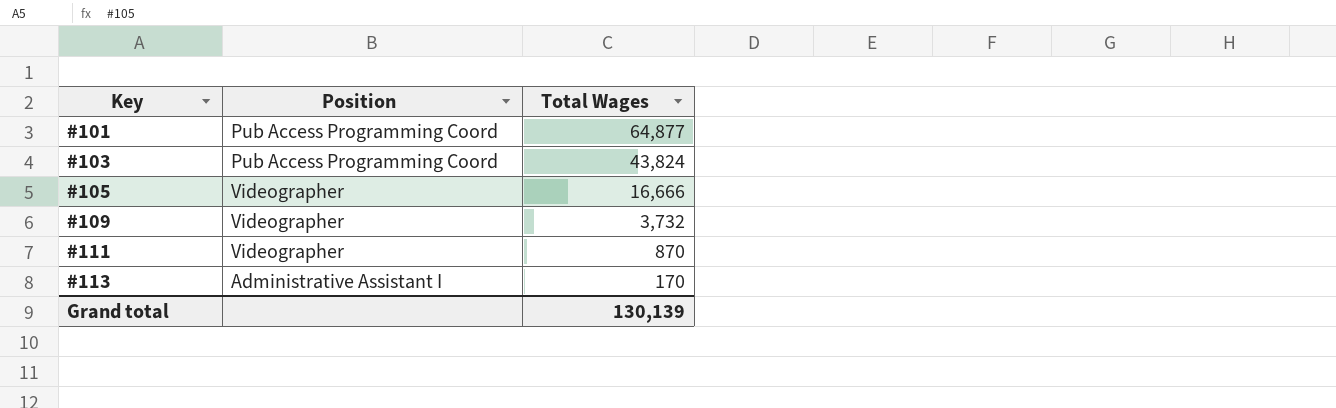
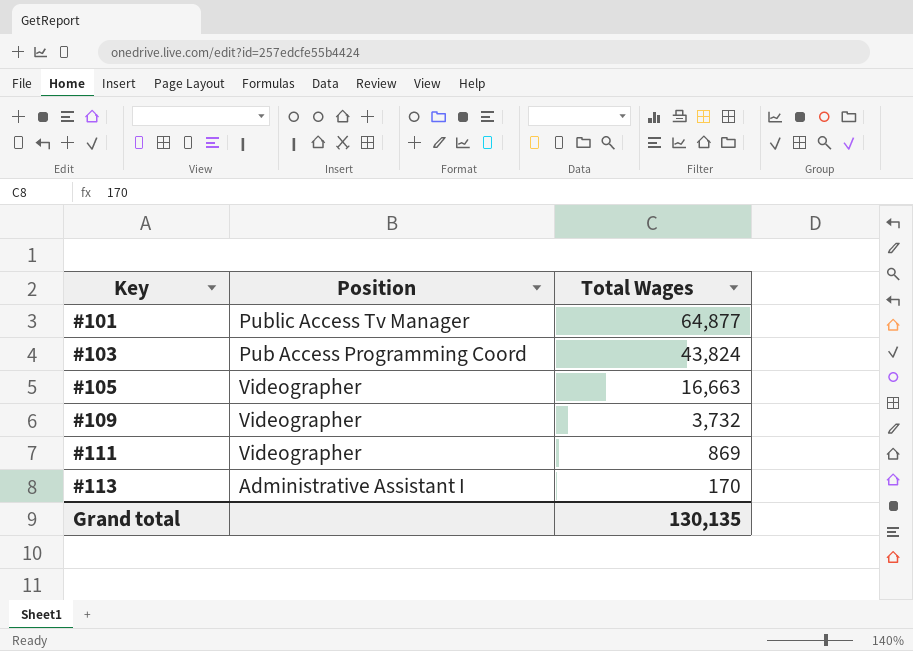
#101 | Position: Pub Access Programming Coord -> Public Access Tv Manager
#105 | Total Wages: 16,666 -> 16,663
#111 | Total Wages: 870 -> 869
Grand total | Total Wages: 130,139 -> 130,135

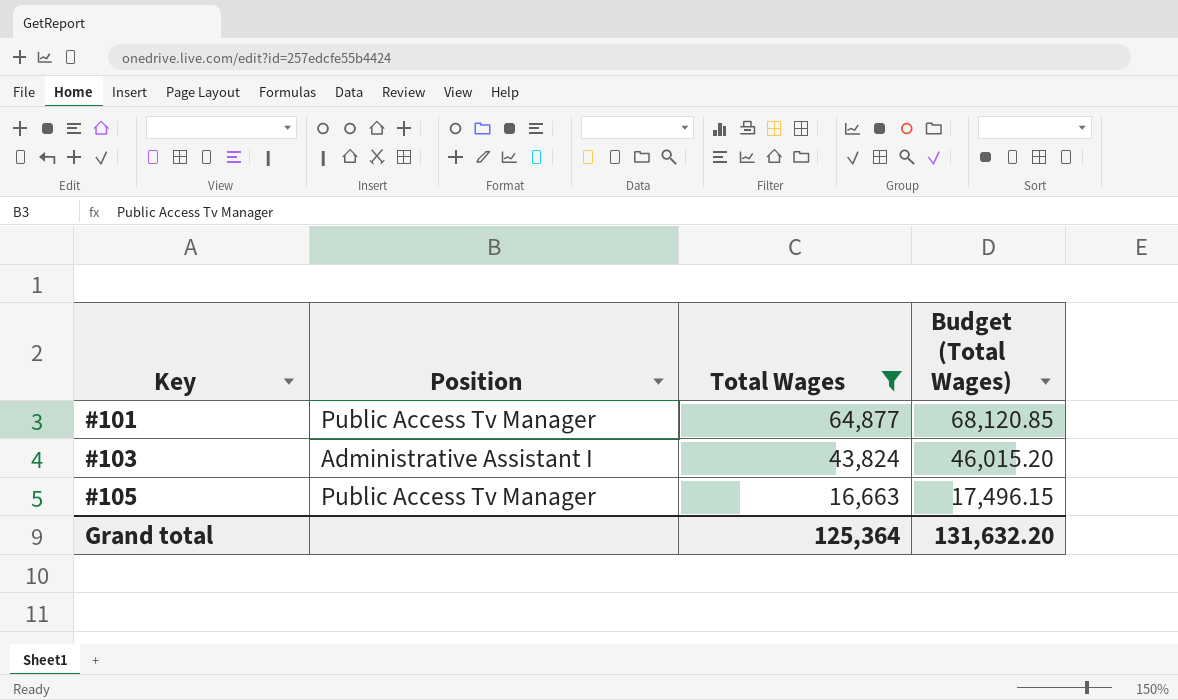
filter: none -> Total Wages >= 16,663
column Budget (Total Wages) | formula: none -> [Total Wages] * 1.05
#103 | Position: Pub Access Programming Coord -> Administrative Assistant I
#105 | Position: Videographer -> Public Access Tv Manager
Grand total | Total Wages: 130,135 -> 125,364

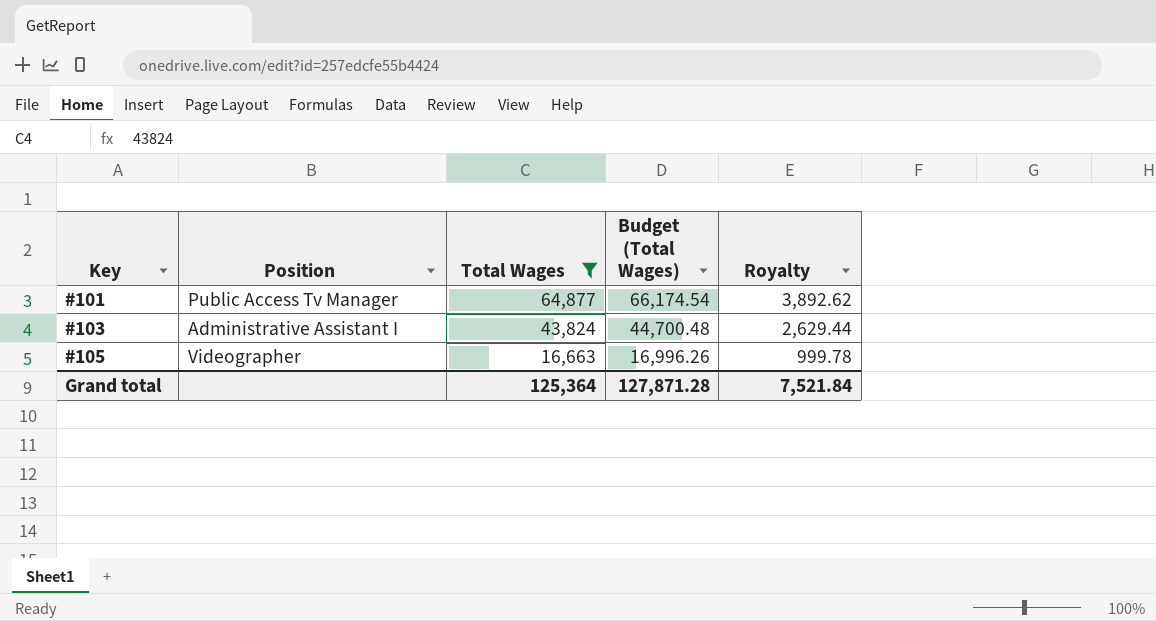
column Budget (Total Wages) | formula: [Total Wages] * 1.05 -> [Total Wages] * 1.02
column Royalty | formula: none -> [Total Wages] * 0.06
#105 | Position: Public Access Tv Manager -> Videographer
Grand total | Budget (Total Wages): 131,632.20 -> 127,871.28

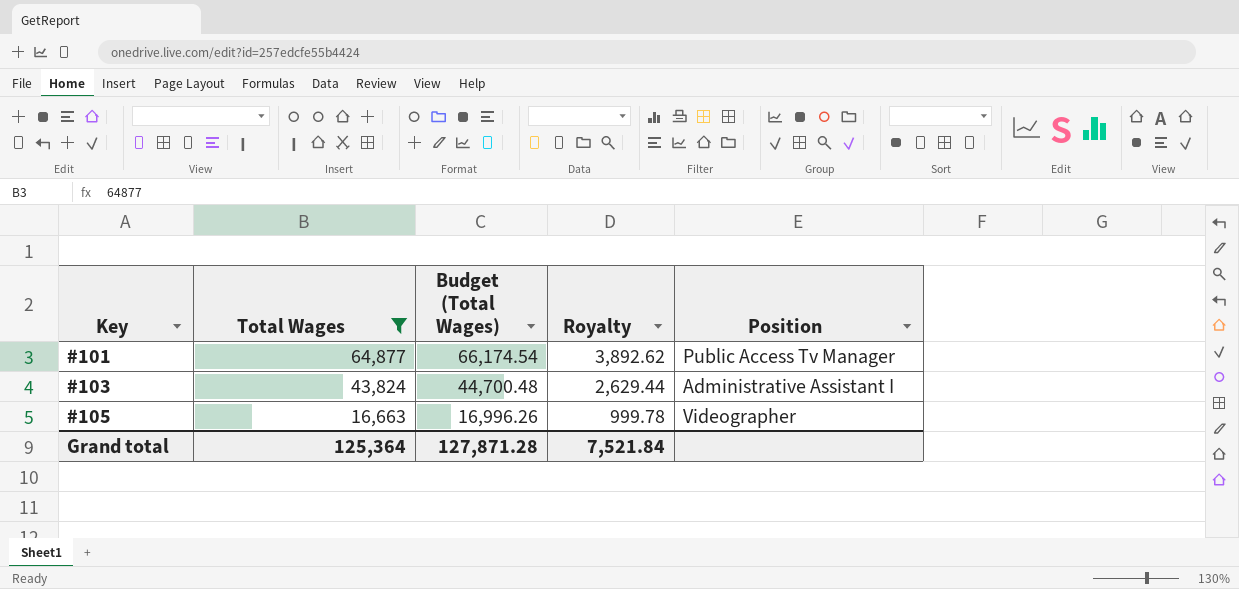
column Position | position: 2 -> 5

